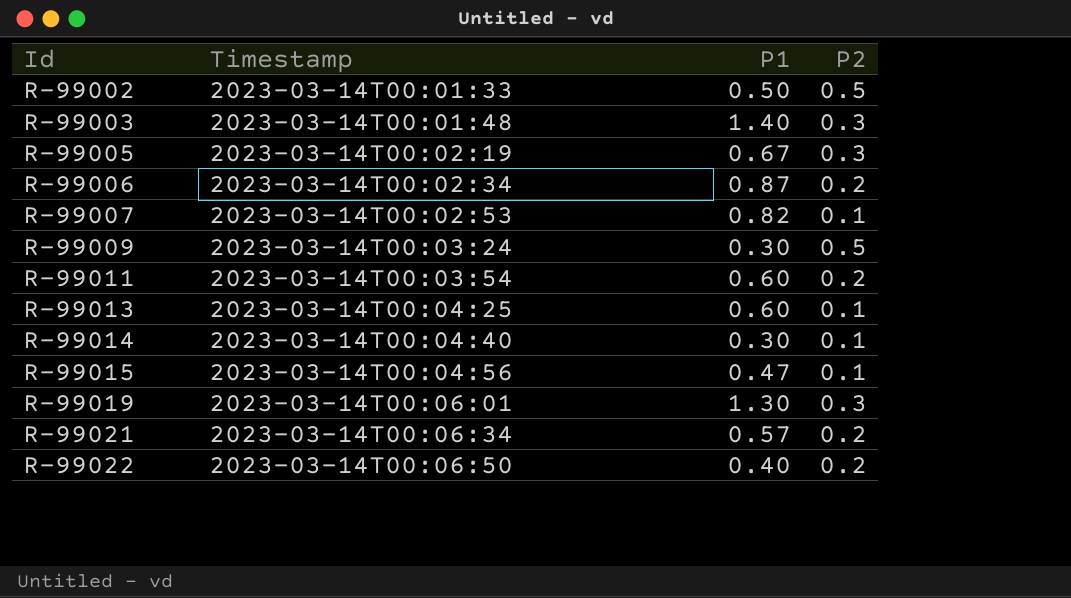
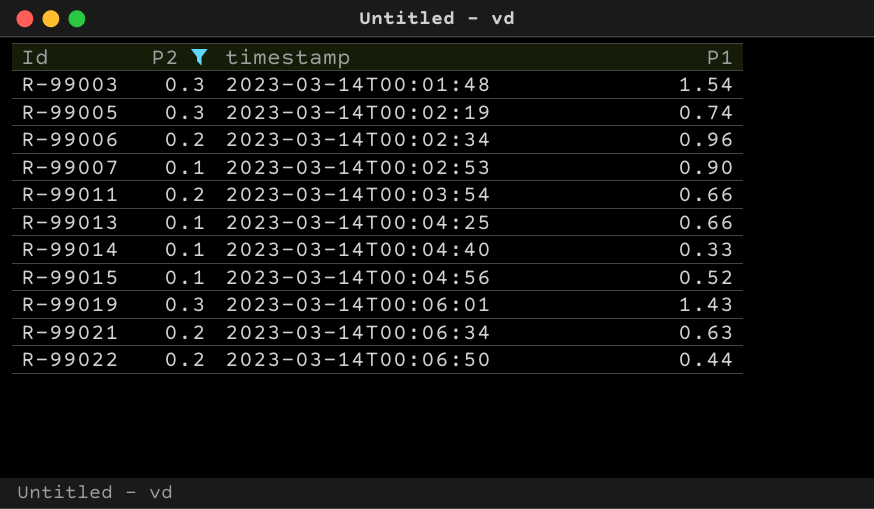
filter: none -> P2 != 0.5
column P2 | position: 4 -> 2
column name: Timestamp -> timestamp
R-99003 | P1: 1.40 -> 1.54
R-99005 | P1: 0.67 -> 0.74
R-99006 | P1: 0.87 -> 0.96
R-99007 | P1: 0.82 -> 0.90
R-99011 | P1: 0.60 -> 0.66
R-99013 | P1: 0.60 -> 0.66
R-99014 | P1: 0.30 -> 0.33
R-99015 | P1: 0.47 -> 0.52
R-99019 | P1: 1.30 -> 1.43
R-99021 | P1: 0.57 -> 0.63
R-99022 | P1: 0.40 -> 0.44

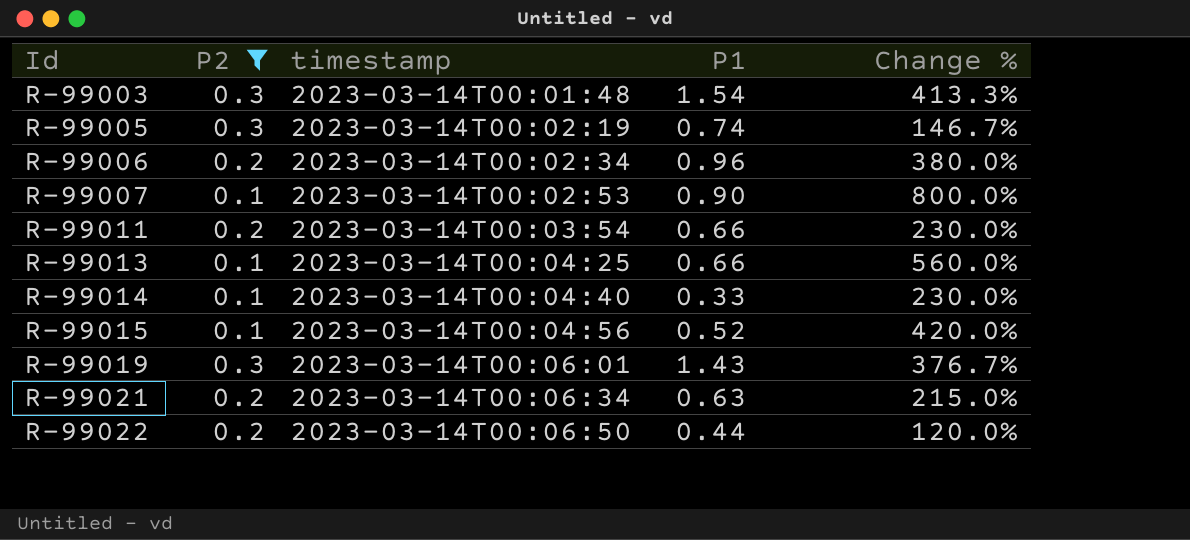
column Change % | formula: none -> ([P1] - [P2]) / [P2]

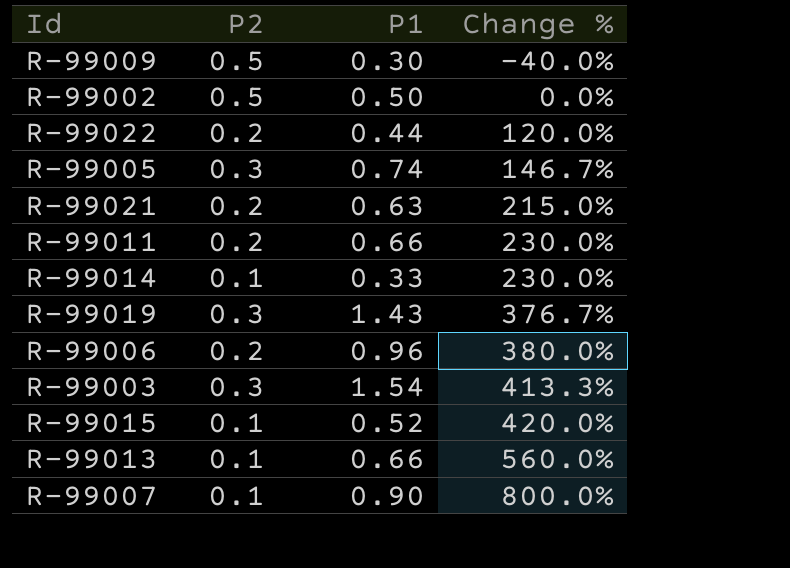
filter: P2 != 0.5 -> none
row order: Id ascending -> Change % ascending
column timestamp | position: 3 -> none

